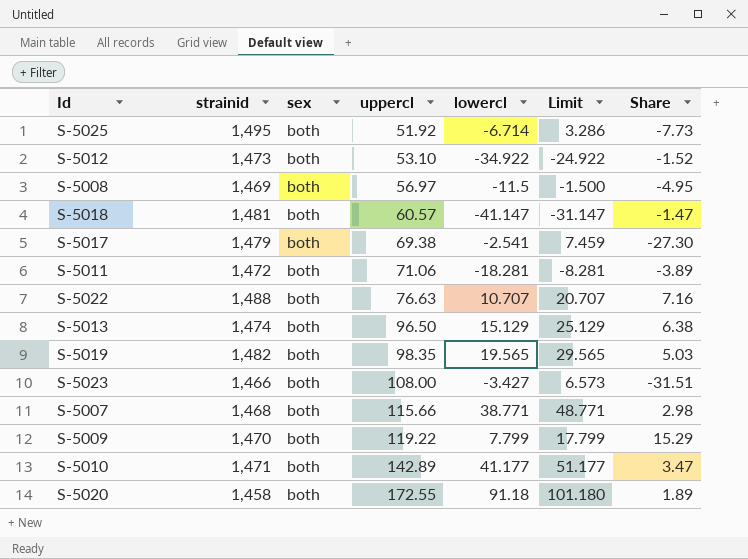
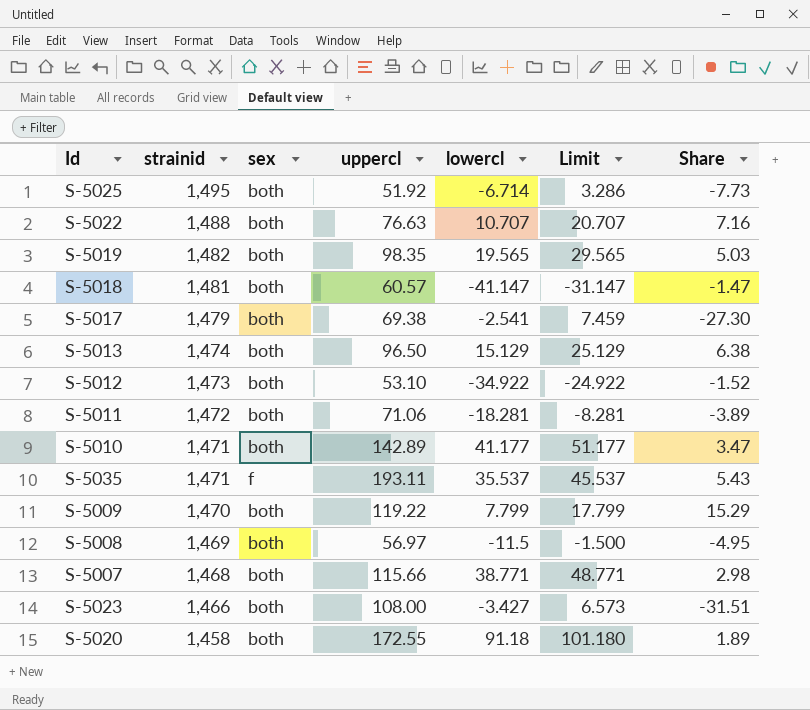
row order: uppercl ascending -> strainid descending
row S-5035: none -> 1,471 | f | 193.11 | 35.537 | 45.537 | 5.43

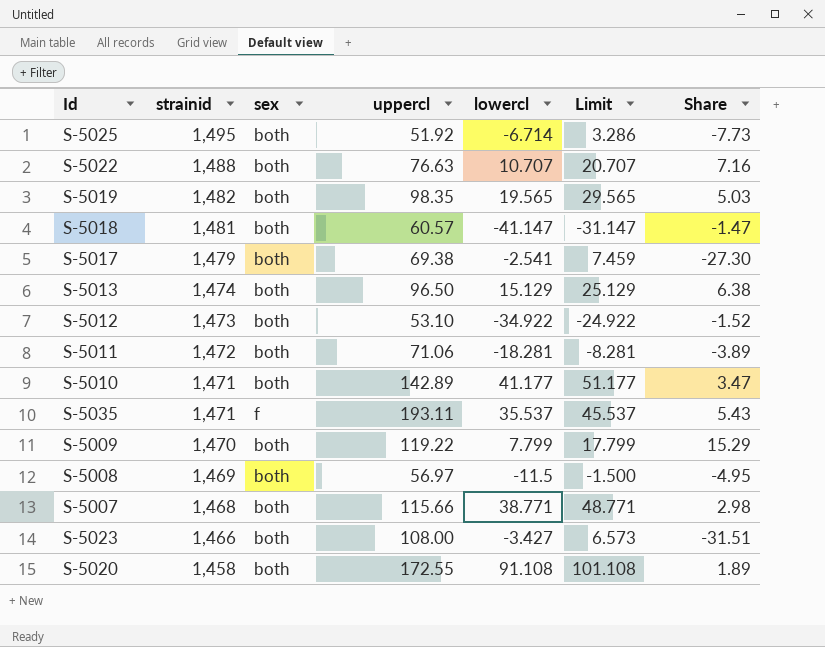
S-5020 | lowercl: 91.18 -> 91.108
S-5020 | Limit: 101.180 -> 101.108

